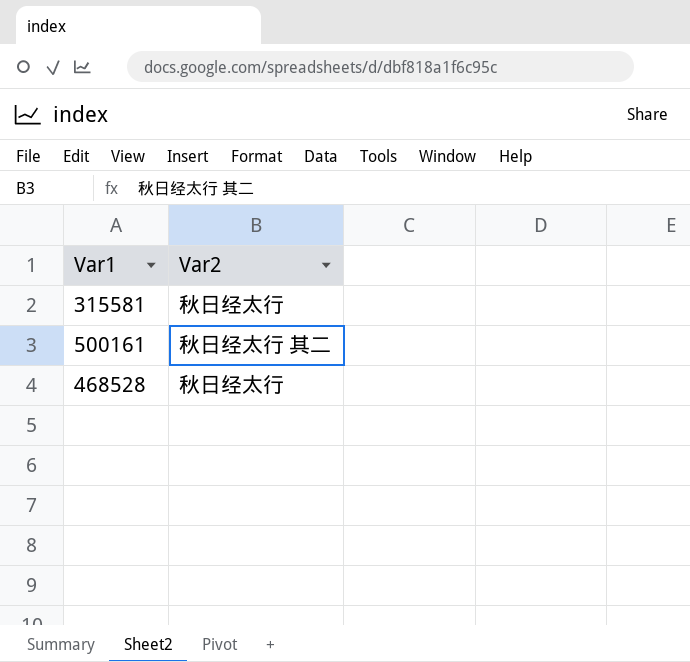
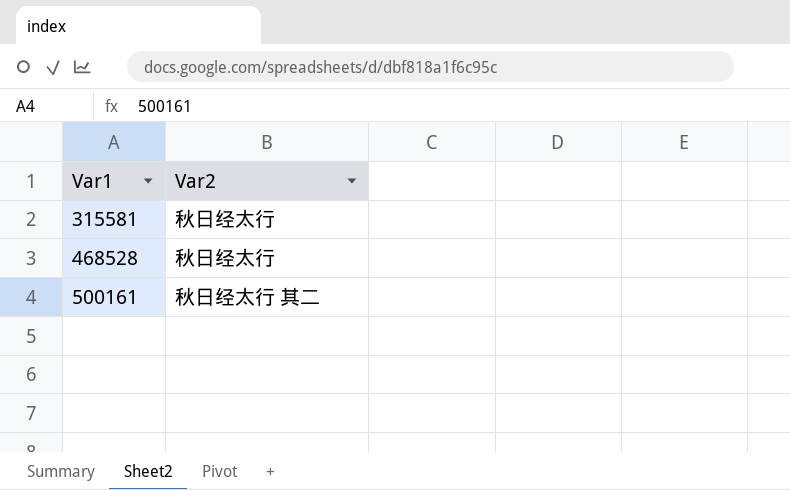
row order: none -> Var1 ascending

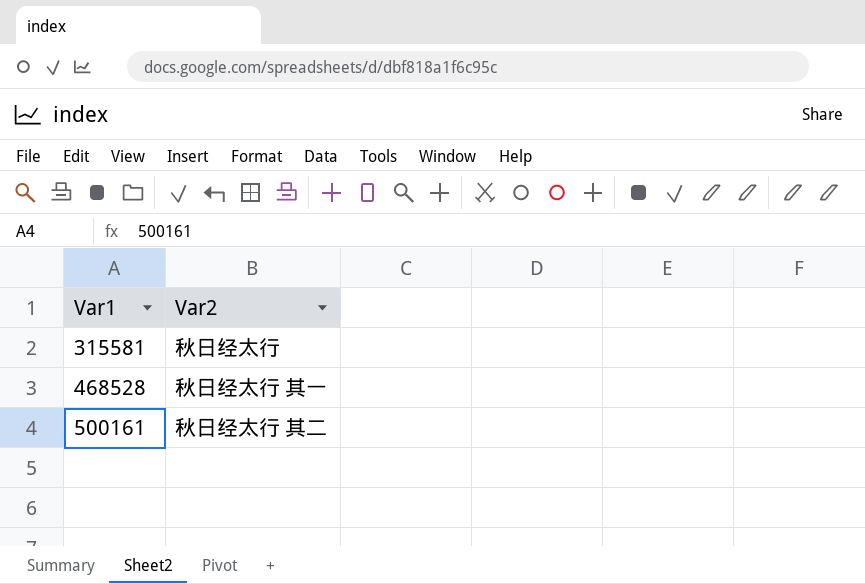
468528 | Var2: 秋日经太行 -> 秋日经太行 其一

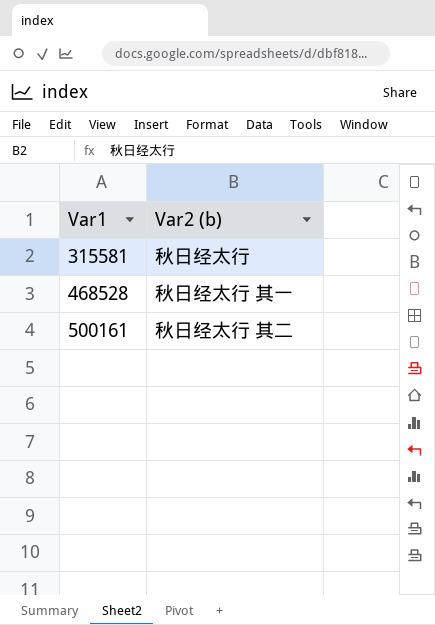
column name: Var2 -> Var2 (b)

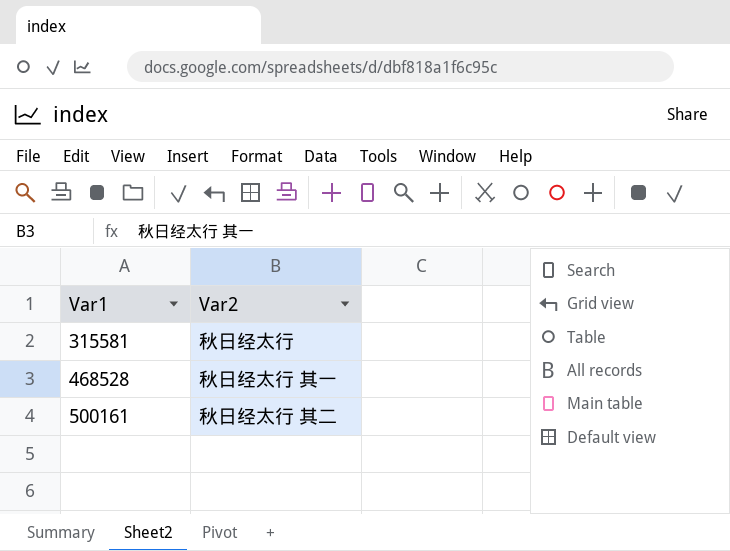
column name: Var2 (b) -> Var2

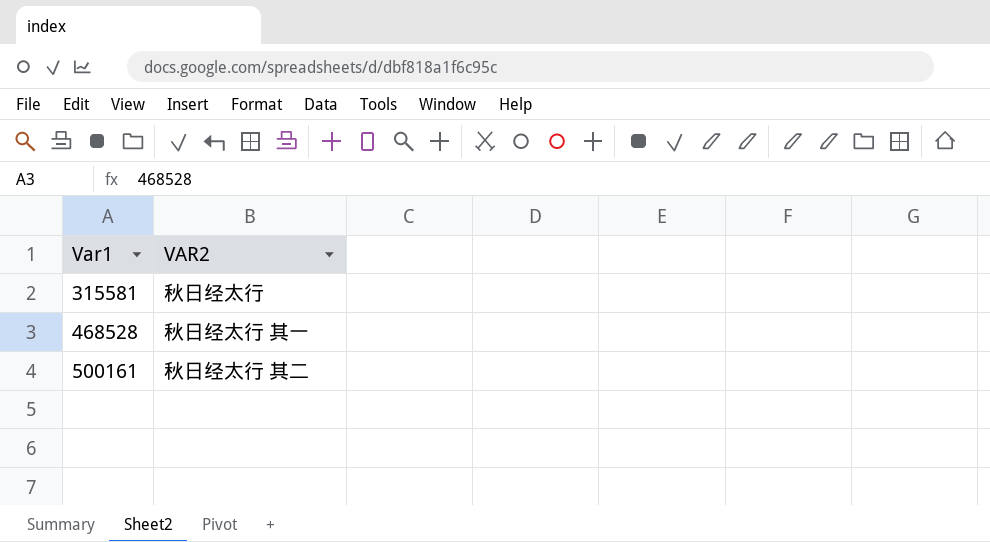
column name: Var2 -> VAR2

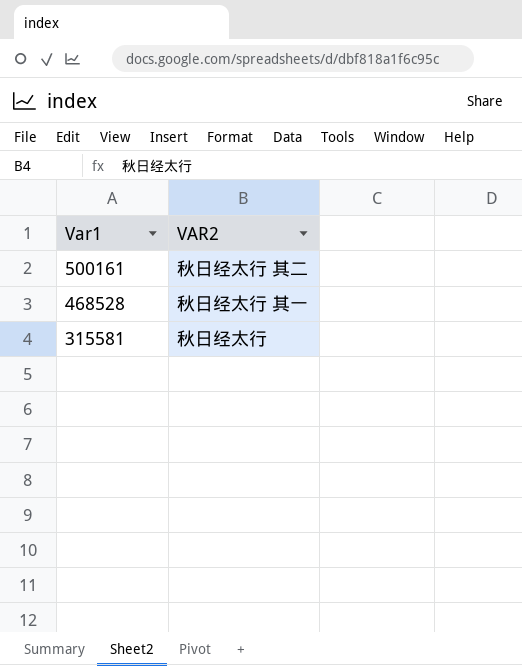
row order: Var1 ascending -> Var1 descending

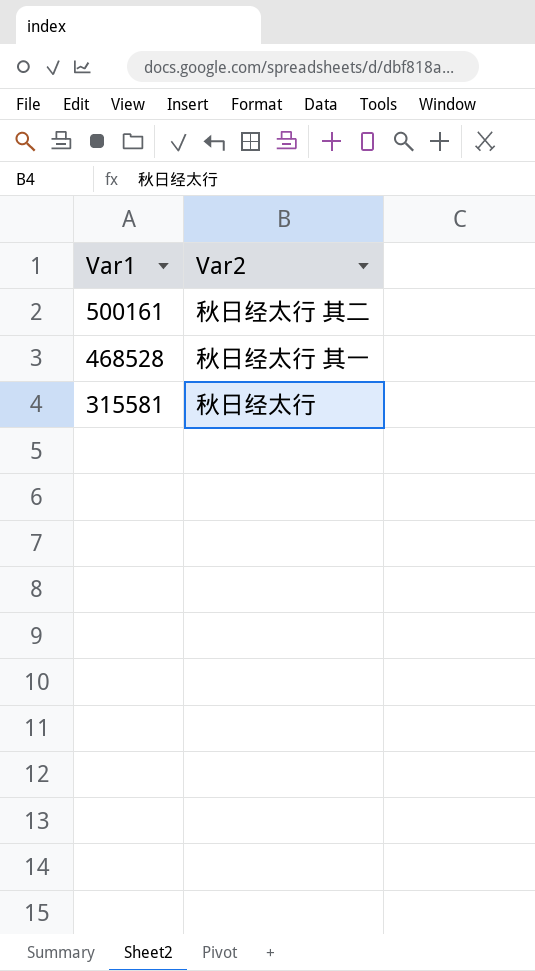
column name: VAR2 -> Var2

